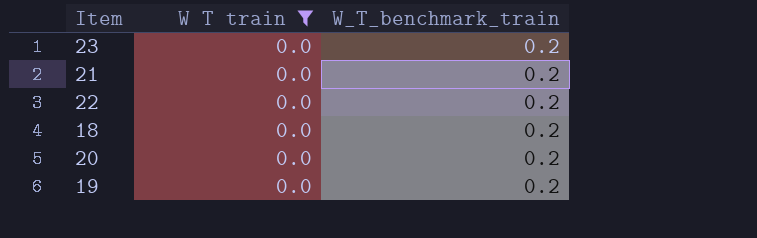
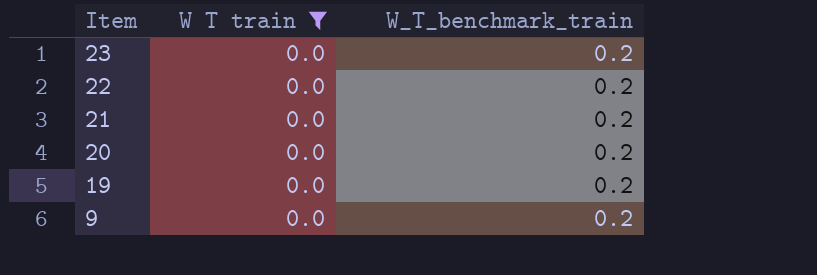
row order: none -> Item descending
row 18: 0.0 | 0.2 -> none
row 9: none -> 0.0 | 0.2

